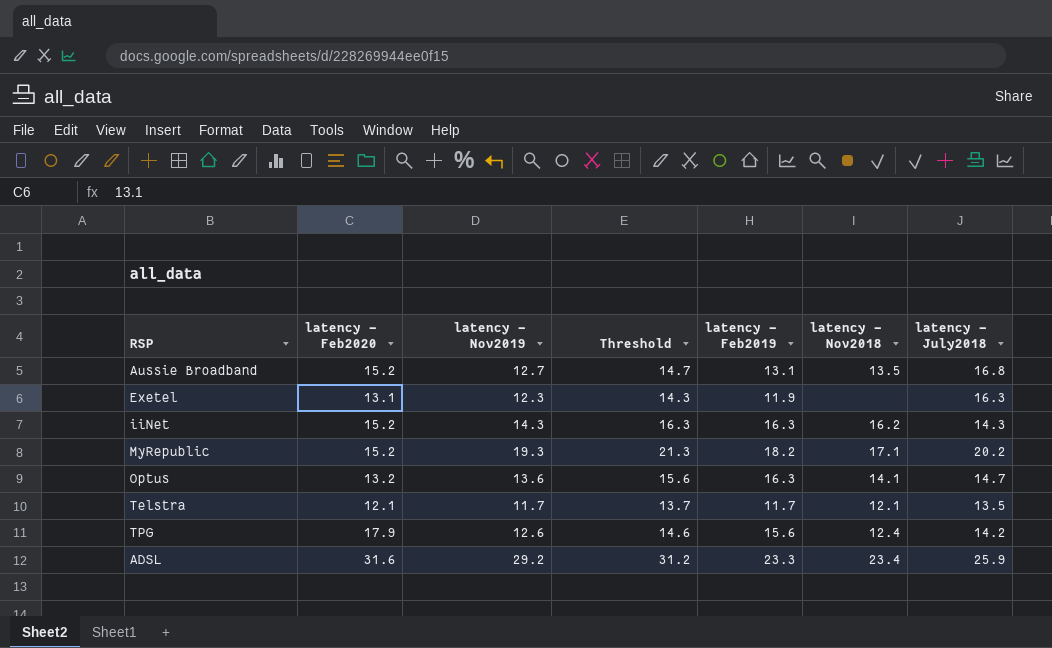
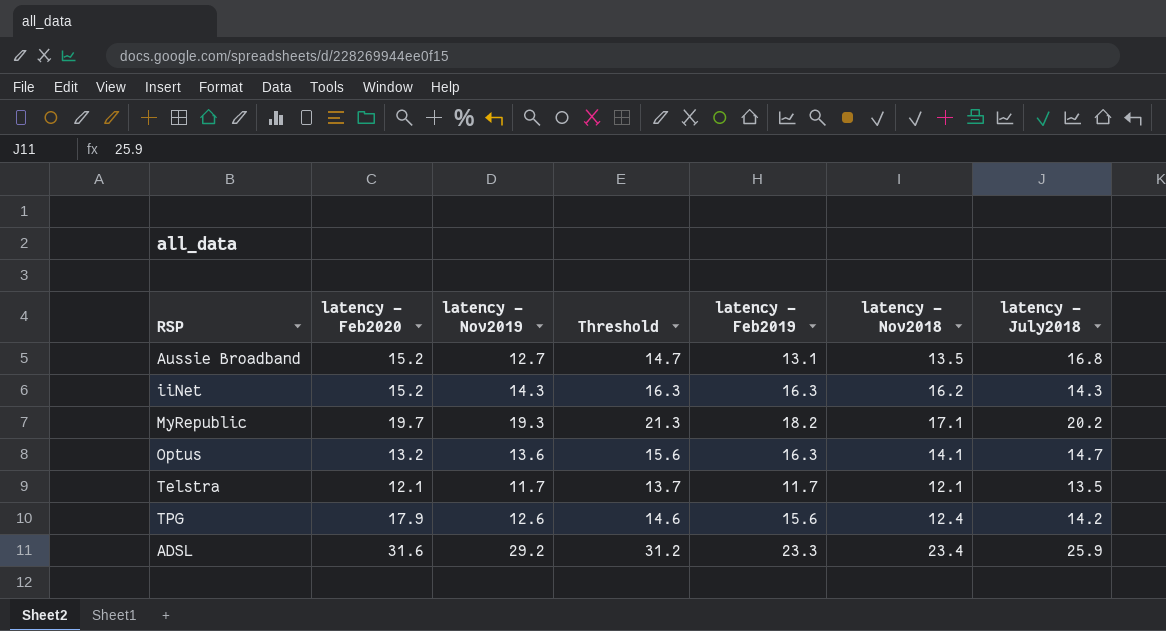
row Exetel: 13.1 | 12.3 | 14.3 | 11.9 | none | 16.3 -> none
MyRepublic | latency - Feb2020: 15.2 -> 19.7

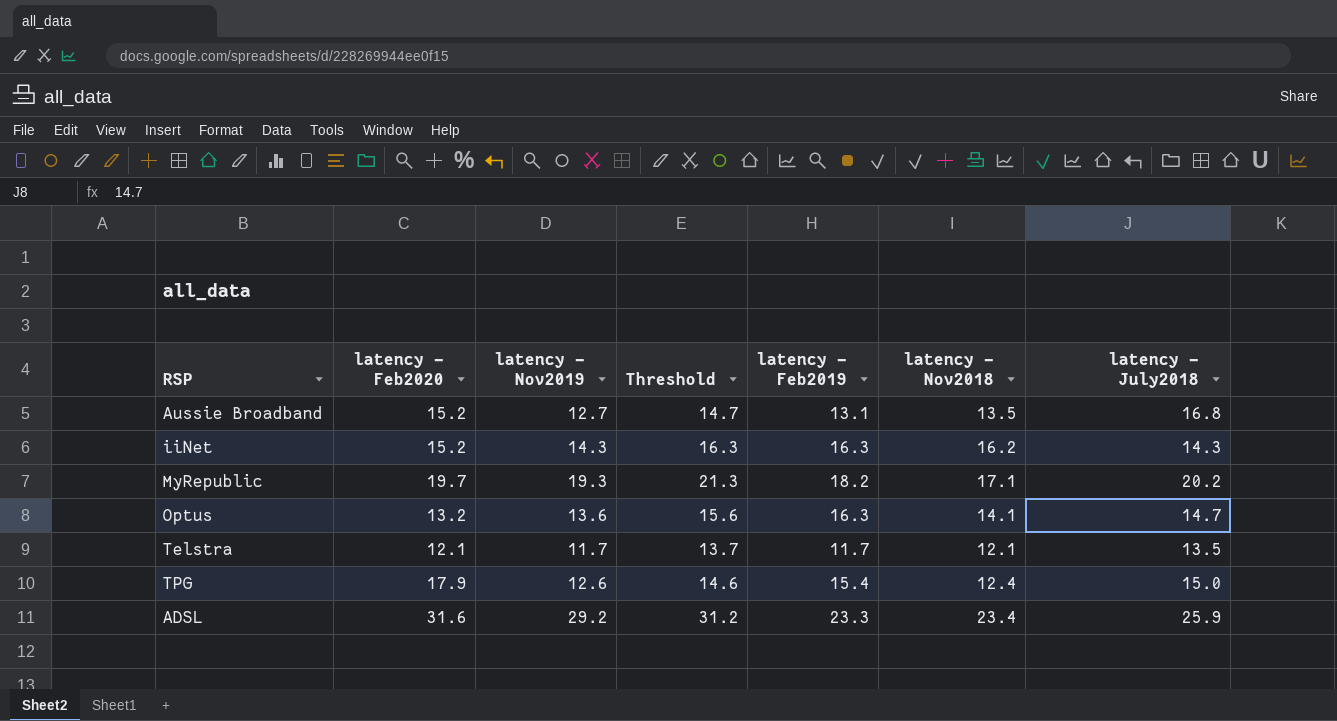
TPG | latency - Feb2019: 15.6 -> 15.4
TPG | latency - July2018: 14.2 -> 15.0

